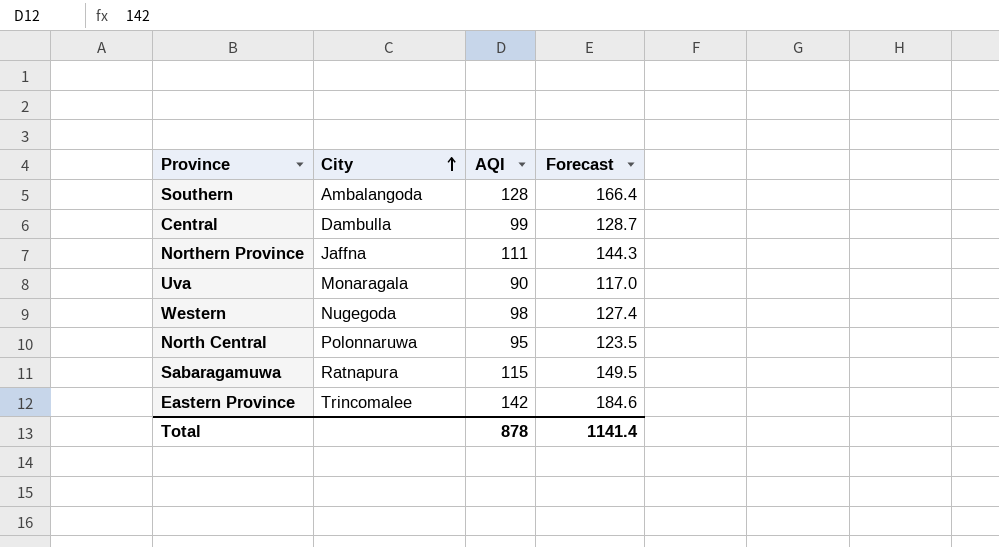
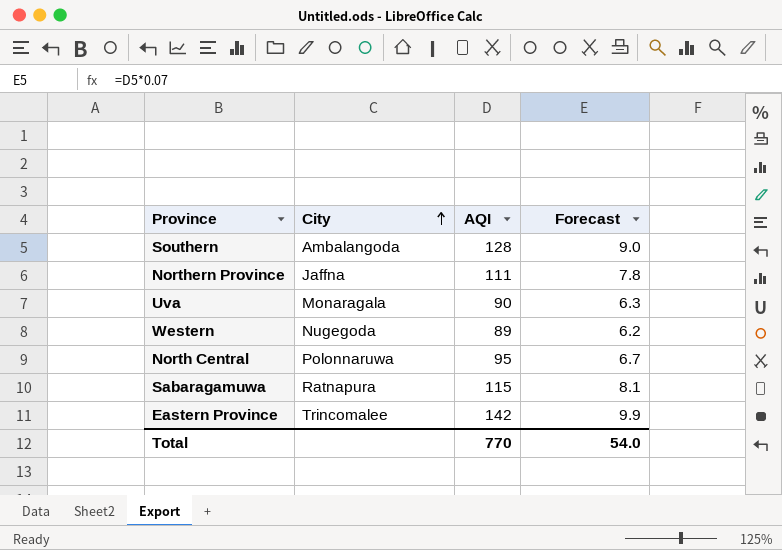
column Forecast | formula: [AQI] * 1.3 -> [AQI] * 0.07
row Central: Dambulla | 99 | 128.7 -> none
Western | AQI: 98 -> 89
Total | AQI: 878 -> 770
Total | Forecast: 1141.4 -> 54.0

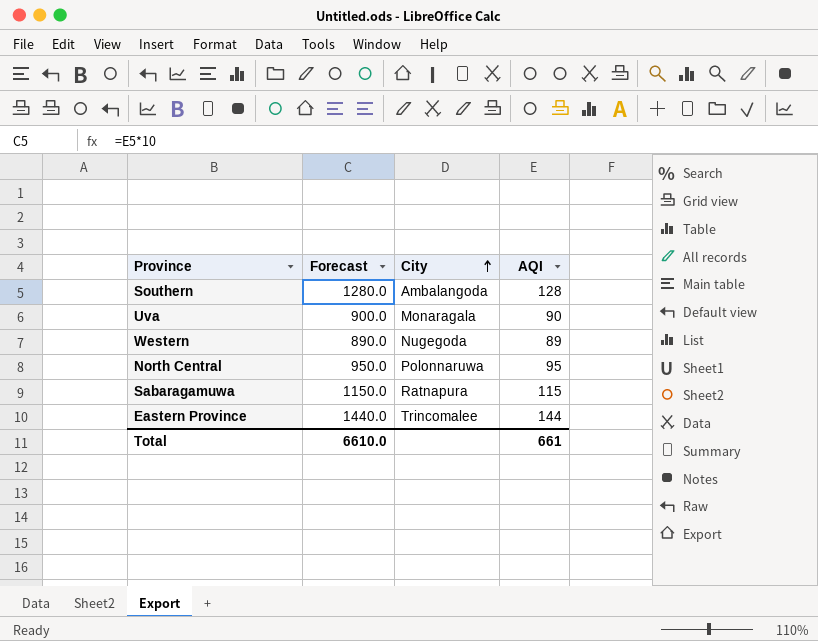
column Forecast | formula: [AQI] * 0.07 -> [AQI] * 10
column Forecast | position: 4 -> 2
row Northern Province: Jaffna | 111 | 7.8 -> none
Eastern Province | AQI: 142 -> 144
Total | Forecast: 54.0 -> 6610.0
Total | AQI: 770 -> 661

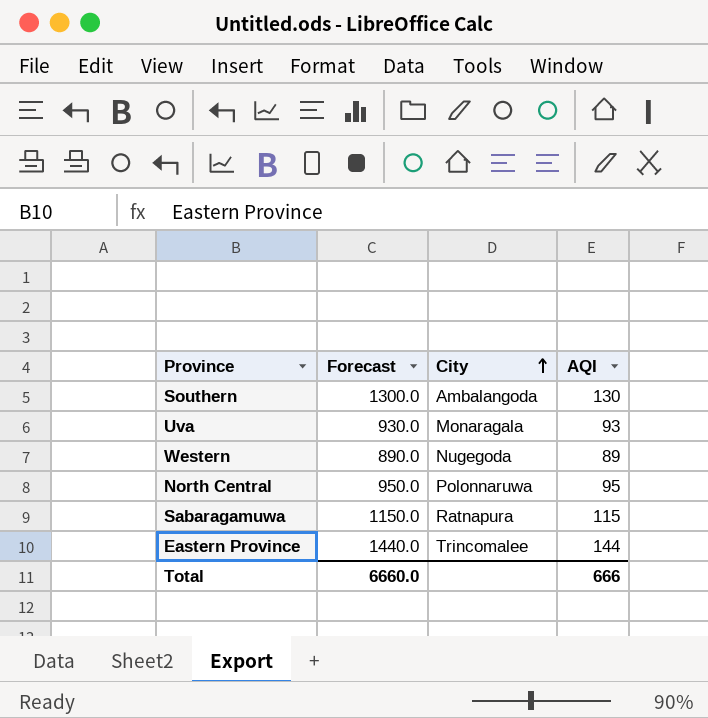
Southern | Forecast: 1280.0 -> 1300.0
Southern | AQI: 128 -> 130
Uva | Forecast: 900.0 -> 930.0
Uva | AQI: 90 -> 93
Total | Forecast: 6610.0 -> 6660.0
Total | AQI: 661 -> 666

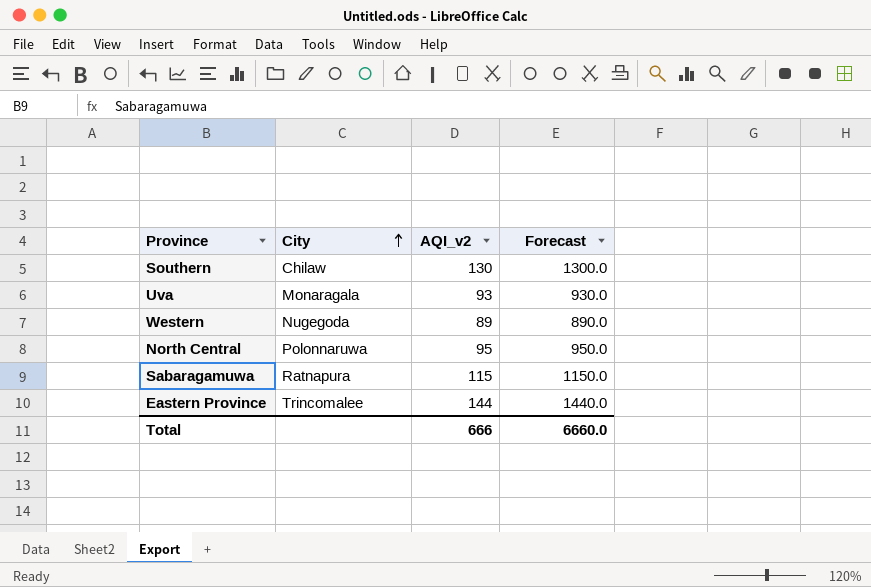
column name: AQI -> AQI_v2
column Forecast | position: 2 -> 4
Southern | City: Ambalangoda -> Chilaw

